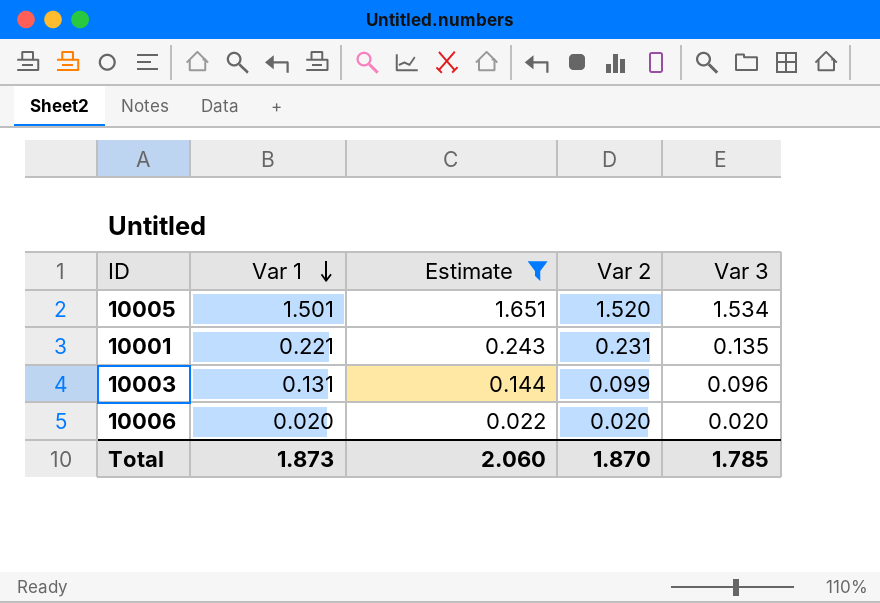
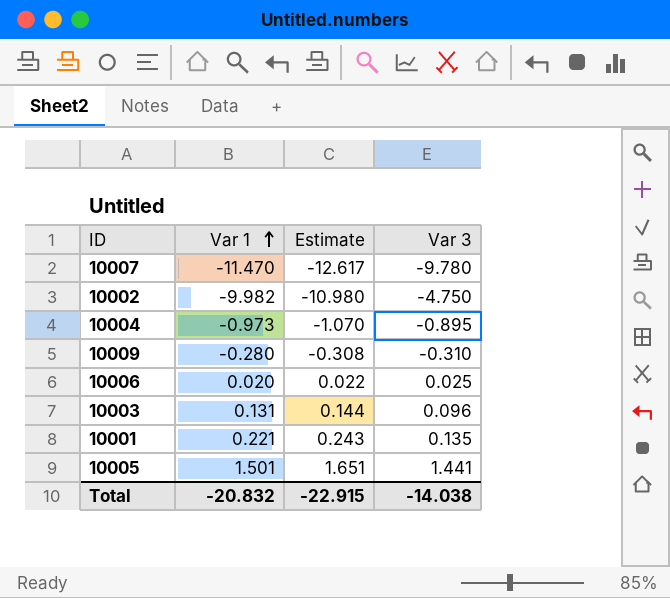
filter: Estimate >= 0.022 -> none
row order: Var 1 descending -> Var 1 ascending
column Var 2 | position: 4 -> none
10006 | Var 3: 0.020 -> 0.025
10005 | Var 3: 1.534 -> 1.441
Total | Var 1: 1.873 -> -20.832
Total | Estimate: 2.060 -> -22.915
Total | Var 3: 1.785 -> -14.038

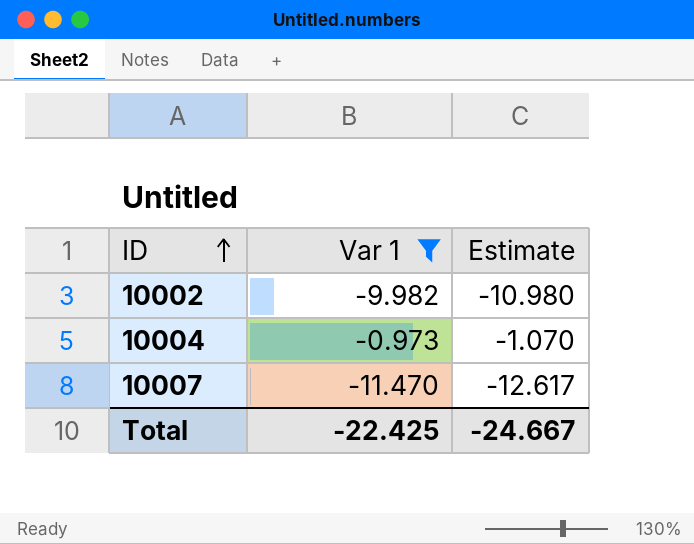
filter: none -> Var 1 <= -0.973
row order: Var 1 ascending -> ID ascending
column Var 3 | position: 4 -> none
Total | Var 1: -20.832 -> -22.425
Total | Estimate: -22.915 -> -24.667

